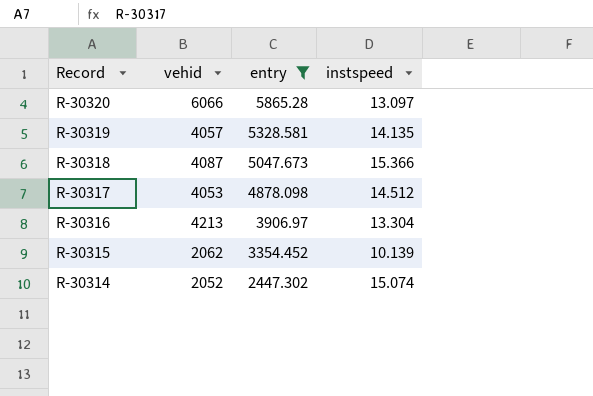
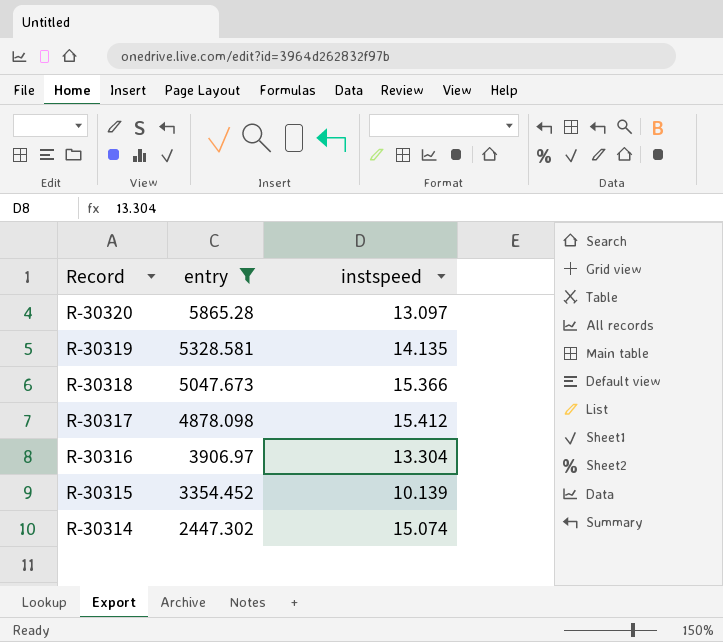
column vehid | position: 2 -> none
R-30317 | instspeed: 14.512 -> 15.412

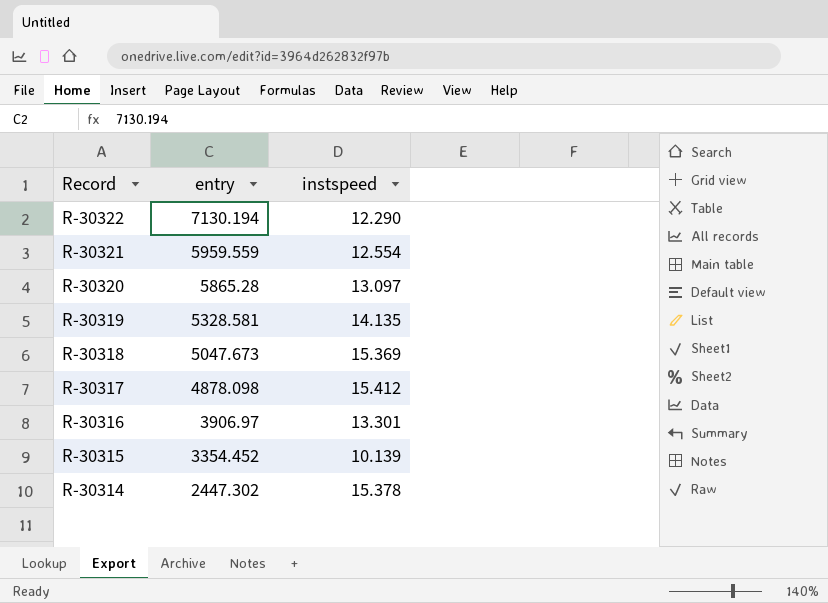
filter: entry <= 5865.28 -> none
R-30318 | instspeed: 15.366 -> 15.369
R-30316 | instspeed: 13.304 -> 13.301
R-30314 | instspeed: 15.074 -> 15.378

